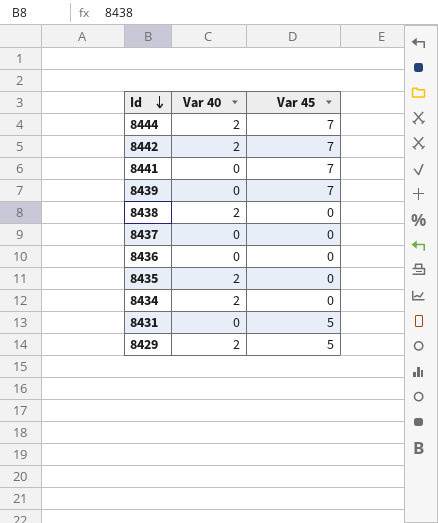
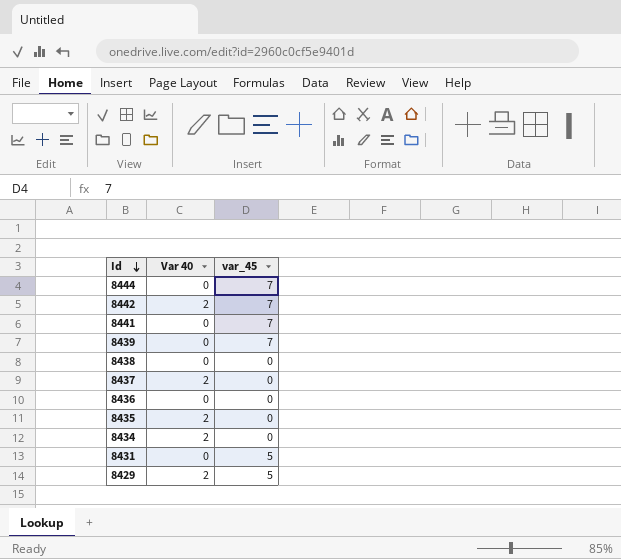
column name: Var 45 -> var_45
8444 | Var 40: 2 -> 0
8438 | Var 40: 2 -> 0
8437 | Var 40: 0 -> 2

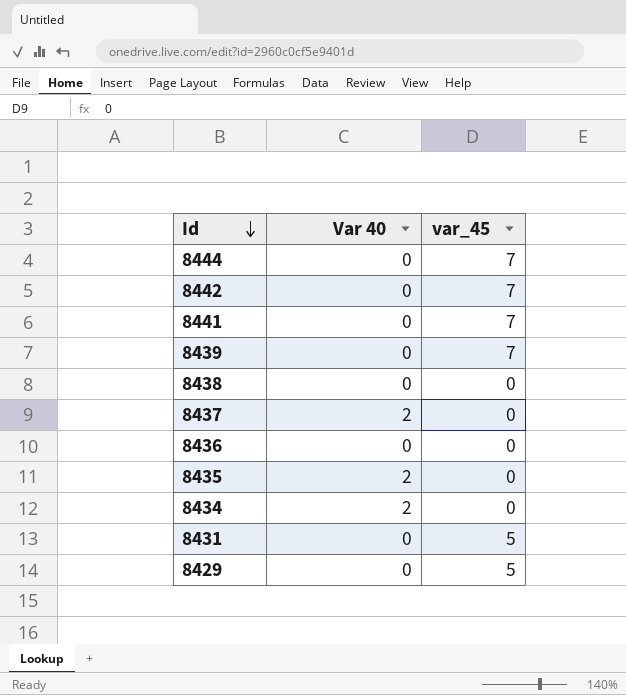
8442 | Var 40: 2 -> 0
8429 | Var 40: 2 -> 0

